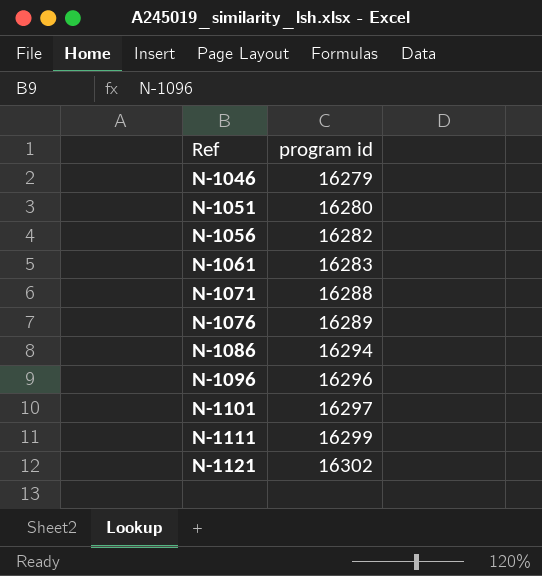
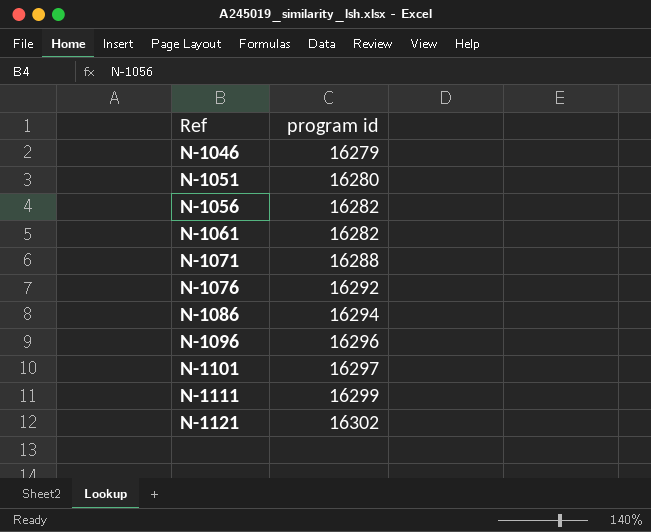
N-1061 | program id: 16283 -> 16282
N-1076 | program id: 16289 -> 16292

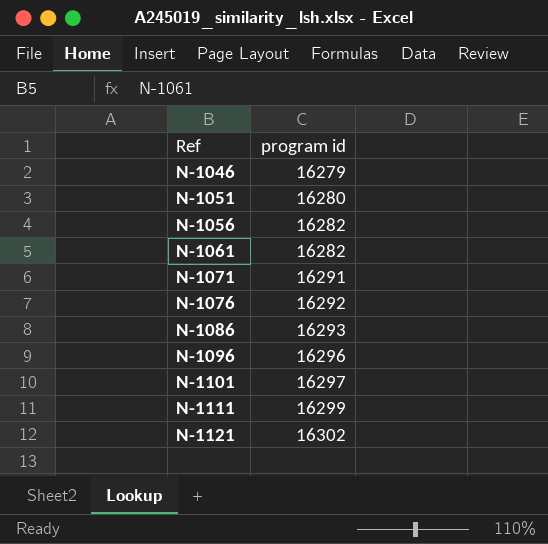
N-1071 | program id: 16288 -> 16291
N-1086 | program id: 16294 -> 16293

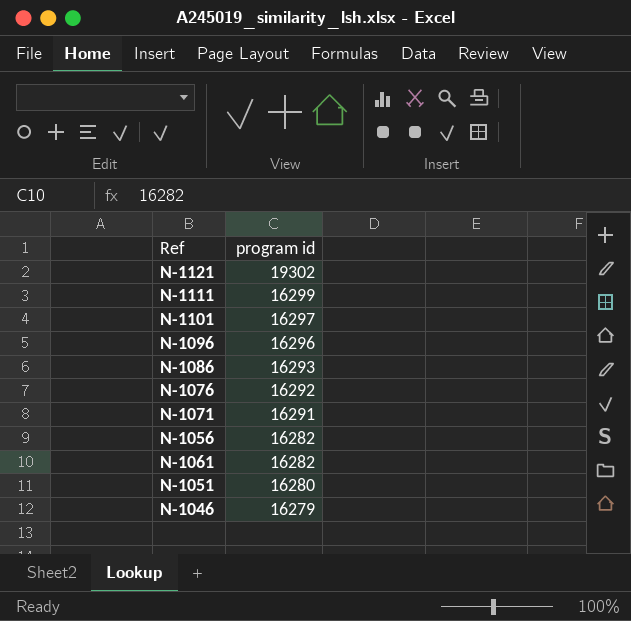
row order: Ref ascending -> program id descending
N-1121 | program id: 16302 -> 19302

